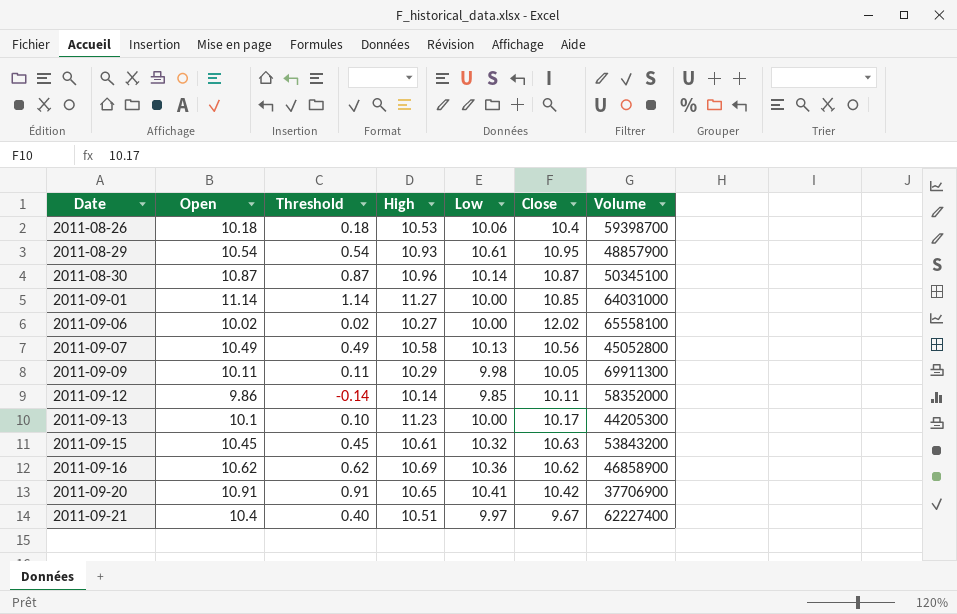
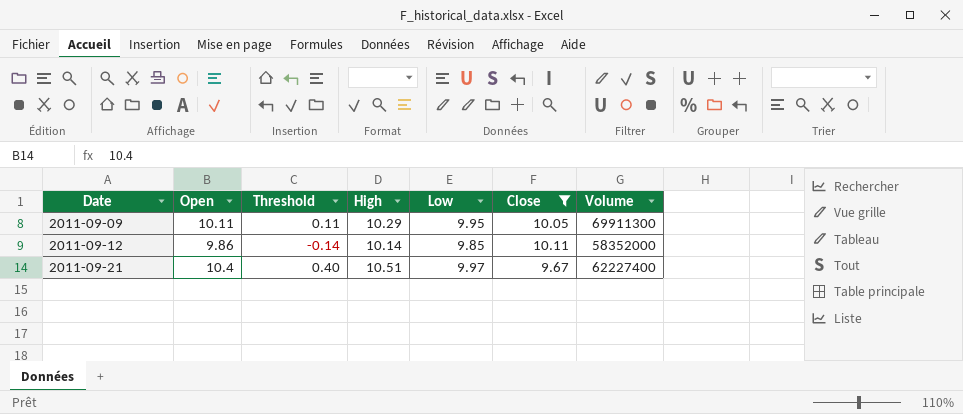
filter: none -> Close <= 10.11
2011-09-09 | Low: 9.98 -> 9.95

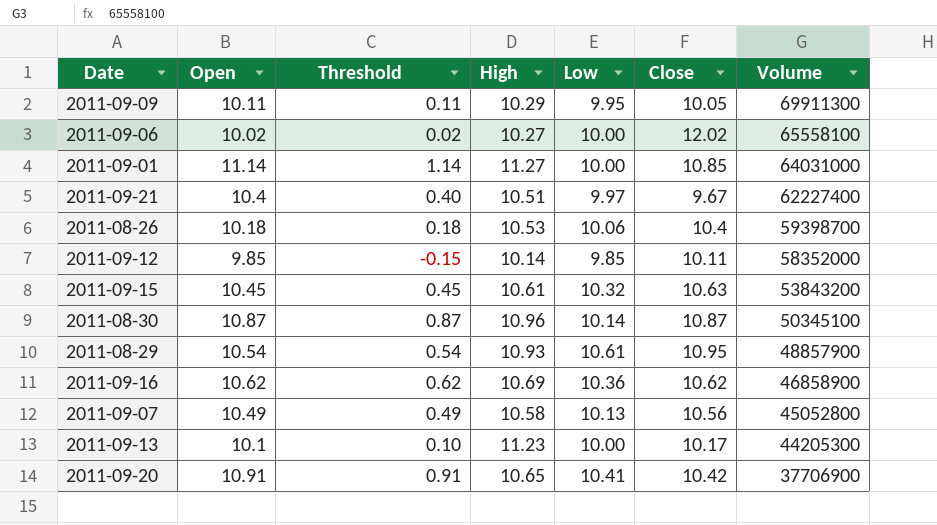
filter: Close <= 10.11 -> none
row order: Date ascending -> Volume descending
2011-09-12 | Open: 9.86 -> 9.85
2011-09-12 | Threshold: -0.14 -> -0.15

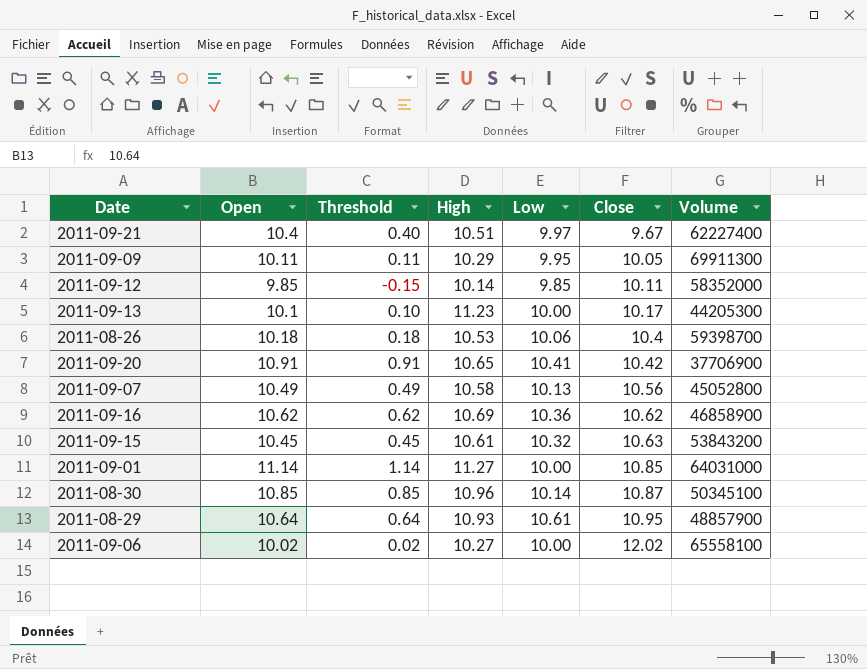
row order: Volume descending -> Close ascending
2011-08-30 | Open: 10.87 -> 10.85
2011-08-30 | Threshold: 0.87 -> 0.85
2011-08-29 | Open: 10.54 -> 10.64
2011-08-29 | Threshold: 0.54 -> 0.64

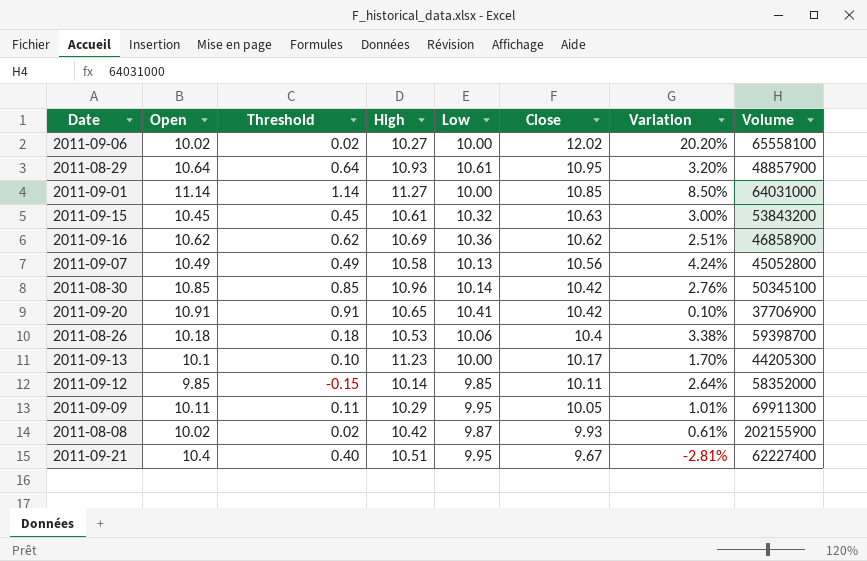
row order: Close ascending -> Close descending
column Variation | formula: none -> ([Close] - [Low]) / [Low]
2011-08-30 | Close: 10.87 -> 10.42
row 2011-08-08: none -> 10.02 | 0.02 | 10.42 | 9.87 | 9.93 | 0.61% | 202155900
2011-09-21 | Low: 9.97 -> 9.95

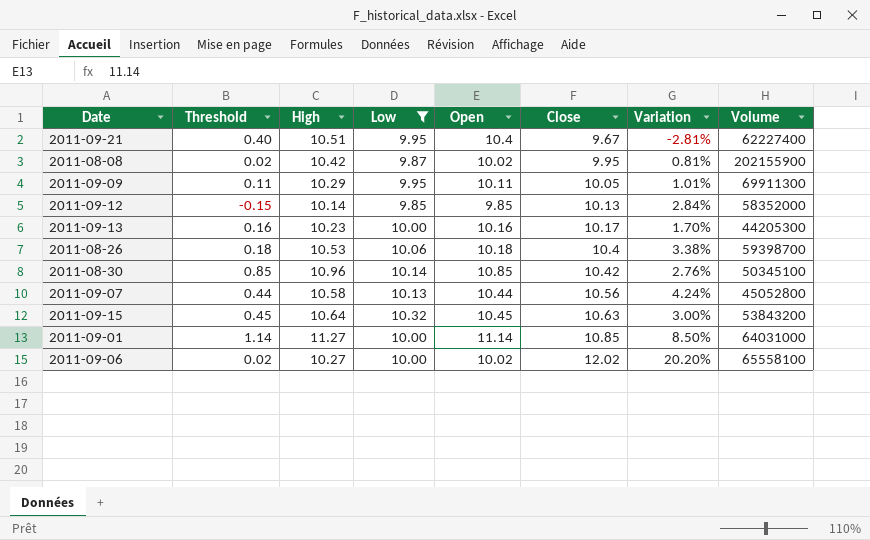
filter: none -> Low <= 10.32
row order: Close descending -> Close ascending
column Open | position: 2 -> 5
2011-08-08 | Close: 9.93 -> 9.95
2011-08-08 | Variation: 0.61% -> 0.81%
2011-09-12 | Close: 10.11 -> 10.13
2011-09-12 | Variation: 2.64% -> 2.84%
2011-09-13 | Threshold: 0.10 -> 0.16
2011-09-13 | High: 11.23 -> 10.23
2011-09-13 | Open: 10.1 -> 10.16
2011-09-07 | Threshold: 0.49 -> 0.44
2011-09-07 | Open: 10.49 -> 10.44
2011-09-15 | High: 10.61 -> 10.64

